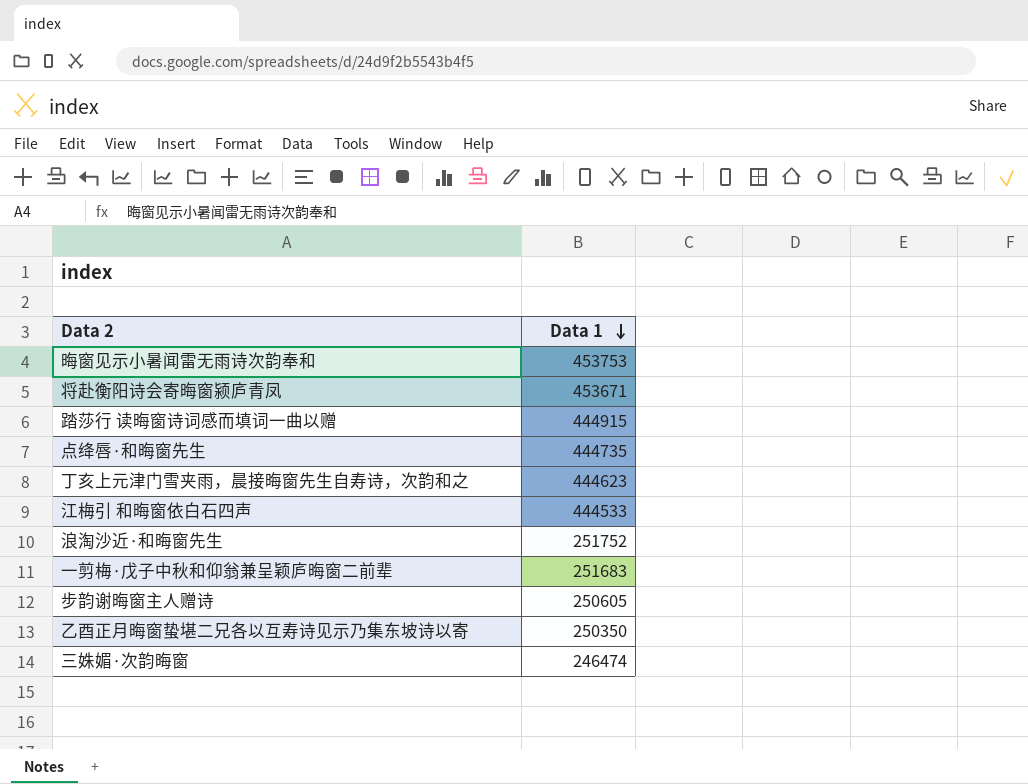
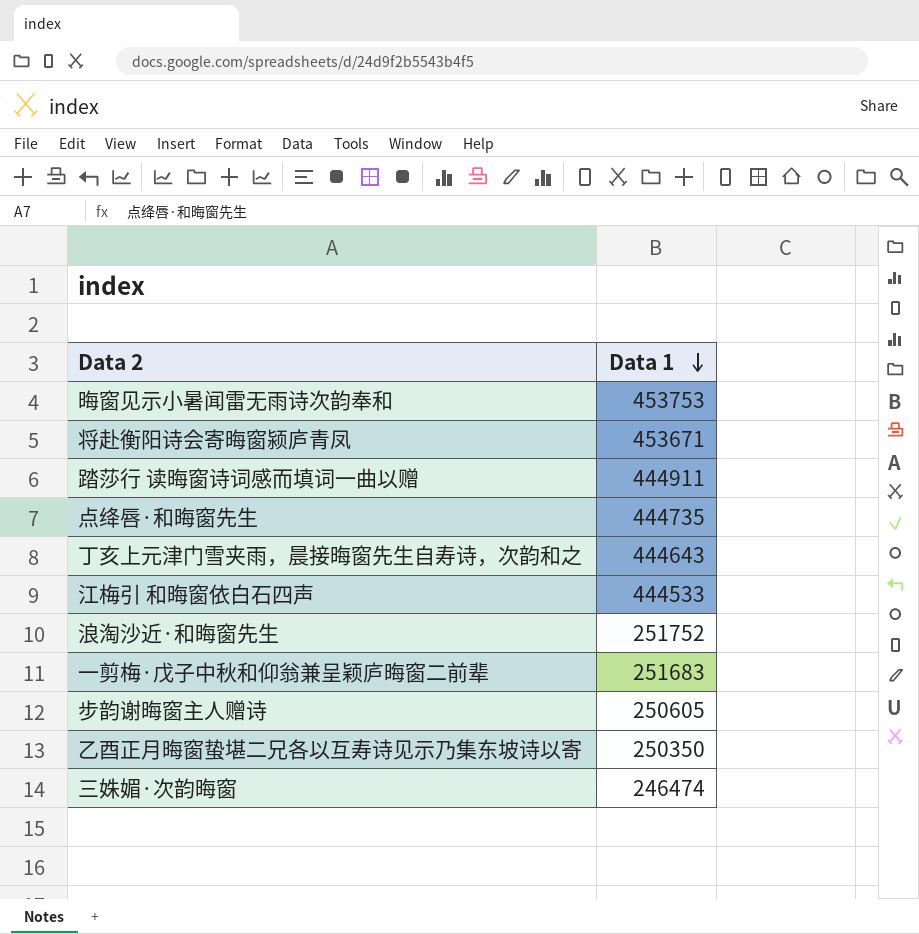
踏莎行 读晦窗诗词感而填词一曲以赠 | Data 1: 444915 -> 444911
丁亥上元津门雪夹雨，晨接晦窗先生自寿诗，次韵和之 | Data 1: 444623 -> 444643

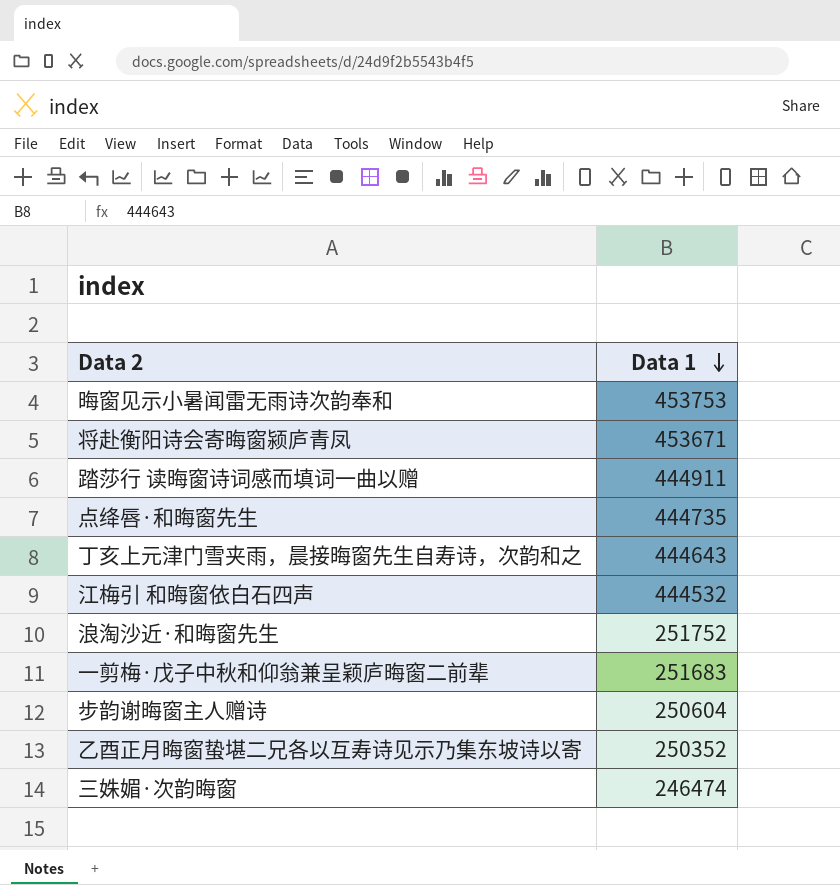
江梅引 和晦窗依白石四声 | Data 1: 444533 -> 444532
步韵谢晦窗主人赠诗 | Data 1: 250605 -> 250604
乙酉正月晦窗蛰堪二兄各以互寿诗见示乃集东坡诗以寄 | Data 1: 250350 -> 250352

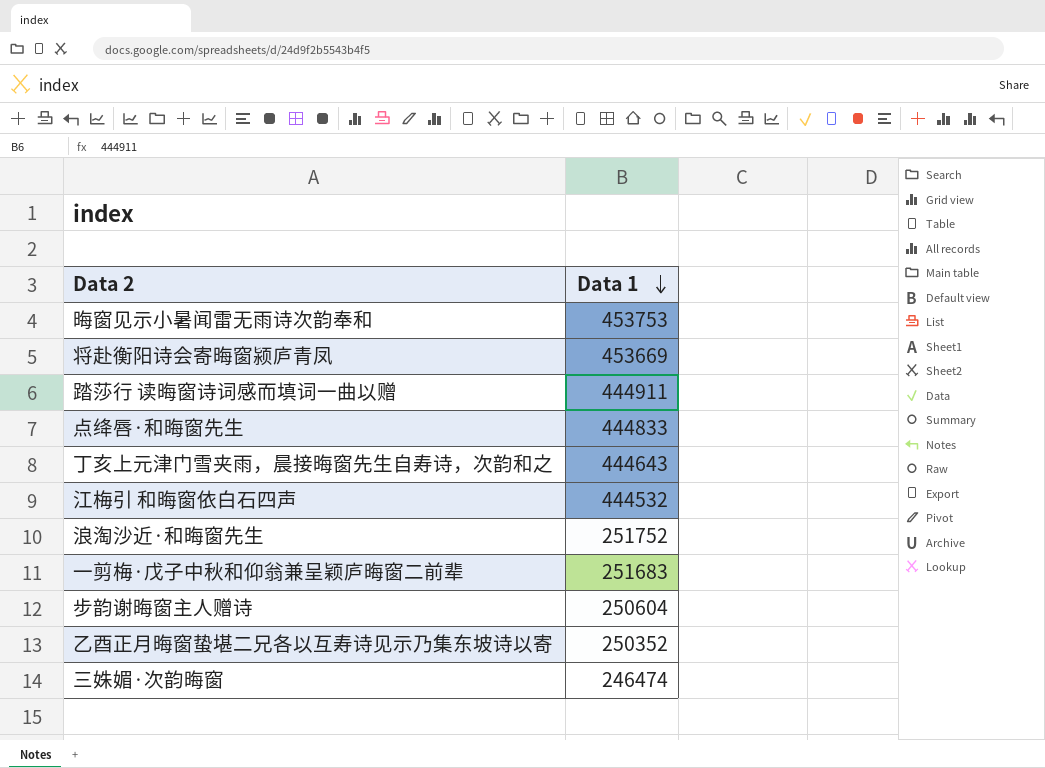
将赴衡阳诗会寄晦窗颍庐青凤 | Data 1: 453671 -> 453669
点绛唇·和晦窗先生 | Data 1: 444735 -> 444833

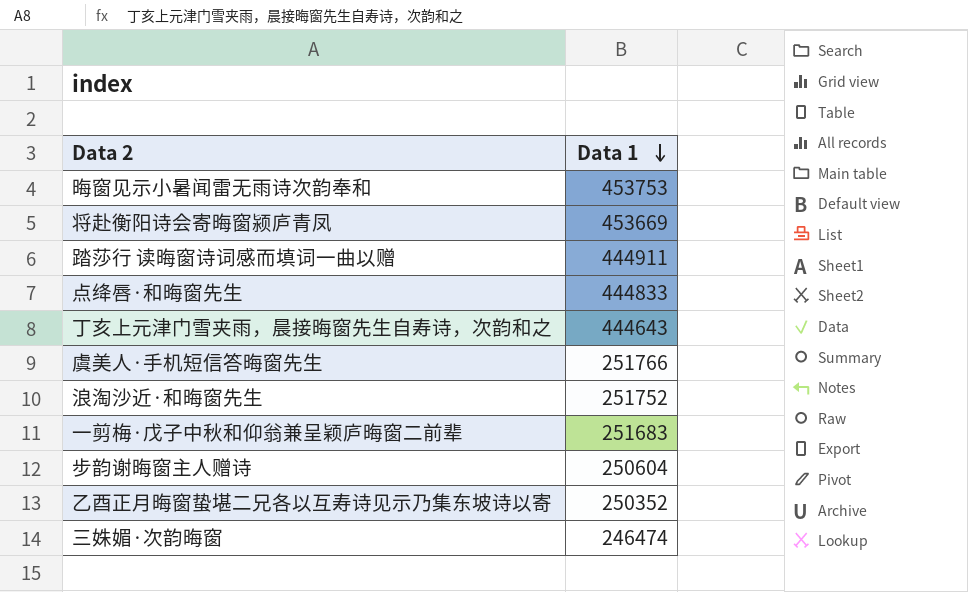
row 江梅引 和晦窗依白石四声: 444532 -> none
row 虞美人·手机短信答晦窗先生: none -> 251766

